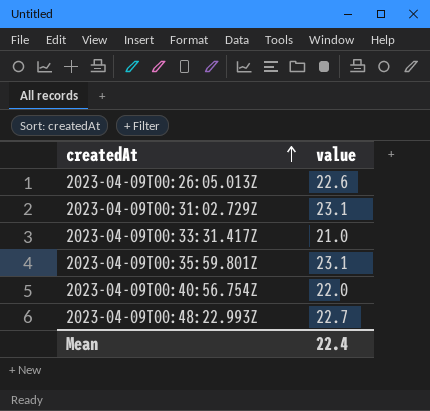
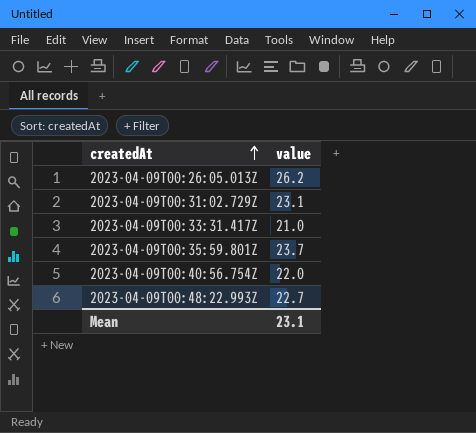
2023-04-09T00:26:05.013Z | value: 22.6 -> 26.2
2023-04-09T00:35:59.801Z | value: 23.1 -> 23.7
Mean | value: 22.4 -> 23.1

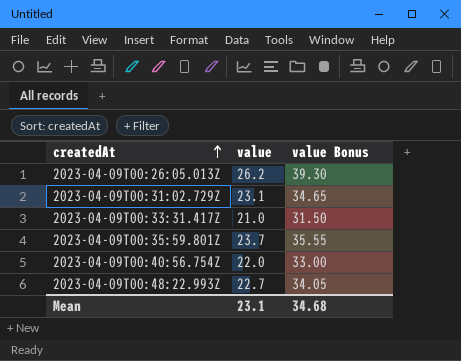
column value Bonus | formula: none -> [value] * 1.5

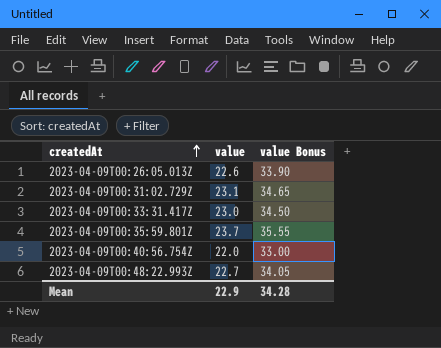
2023-04-09T00:26:05.013Z | value: 26.2 -> 22.6
2023-04-09T00:26:05.013Z | value Bonus: 39.30 -> 33.90
2023-04-09T00:33:31.417Z | value: 21.0 -> 23.0
2023-04-09T00:33:31.417Z | value Bonus: 31.50 -> 34.50
Mean | value: 23.1 -> 22.9
Mean | value Bonus: 34.68 -> 34.28

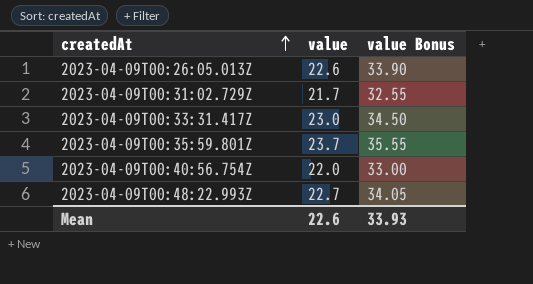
2023-04-09T00:31:02.729Z | value: 23.1 -> 21.7
2023-04-09T00:31:02.729Z | value Bonus: 34.65 -> 32.55
Mean | value: 22.9 -> 22.6
Mean | value Bonus: 34.28 -> 33.93

